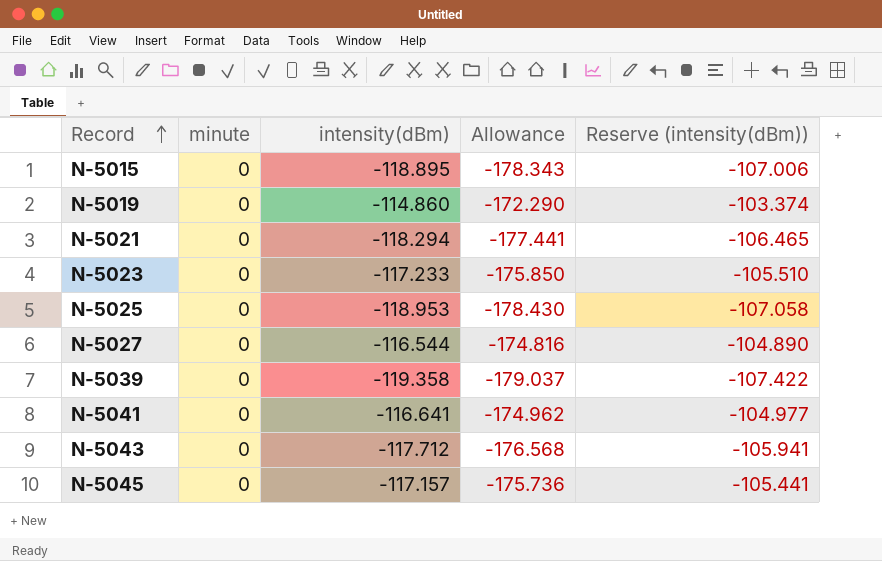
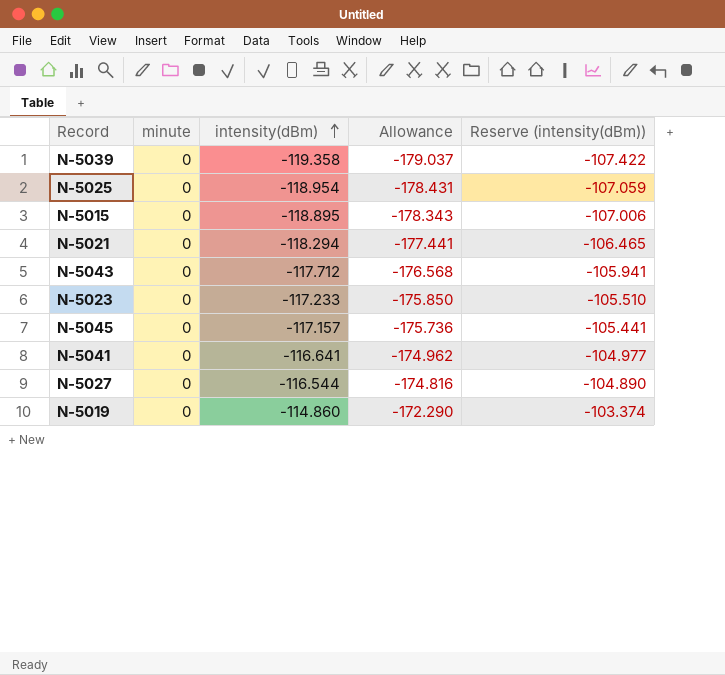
row order: Record ascending -> intensity(dBm) ascending
N-5025 | intensity(dBm): -118.953 -> -118.954
N-5025 | Allowance: -178.430 -> -178.431
N-5025 | Reserve (intensity(dBm)): -107.058 -> -107.059

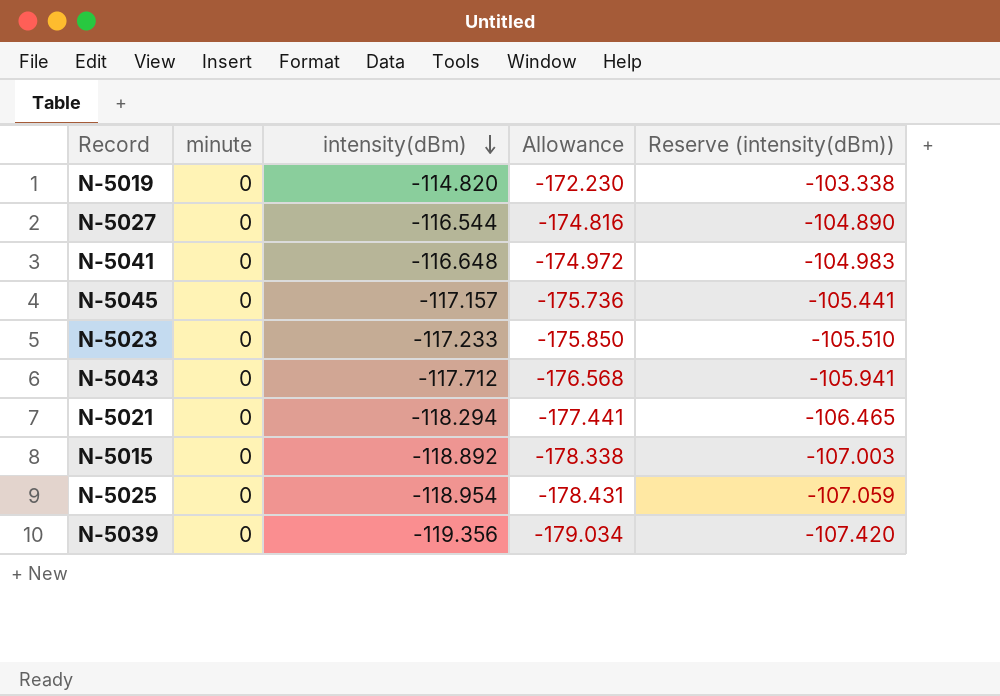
row order: intensity(dBm) ascending -> intensity(dBm) descending
N-5019 | intensity(dBm): -114.860 -> -114.820
N-5019 | Allowance: -172.290 -> -172.230
N-5019 | Reserve (intensity(dBm)): -103.374 -> -103.338
N-5041 | intensity(dBm): -116.641 -> -116.648
N-5041 | Allowance: -174.962 -> -174.972
N-5041 | Reserve (intensity(dBm)): -104.977 -> -104.983
N-5015 | intensity(dBm): -118.895 -> -118.892
N-5015 | Allowance: -178.343 -> -178.338
N-5015 | Reserve (intensity(dBm)): -107.006 -> -107.003
N-5039 | intensity(dBm): -119.358 -> -119.356
N-5039 | Allowance: -179.037 -> -179.034
N-5039 | Reserve (intensity(dBm)): -107.422 -> -107.420

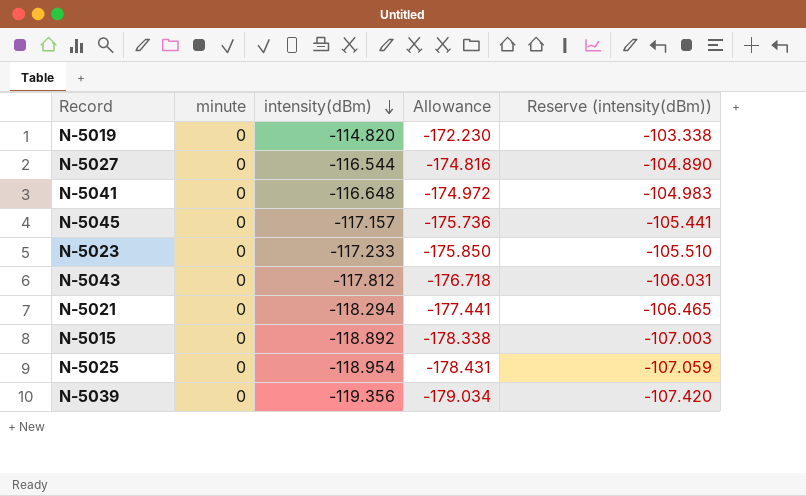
N-5043 | intensity(dBm): -117.712 -> -117.812
N-5043 | Allowance: -176.568 -> -176.718
N-5043 | Reserve (intensity(dBm)): -105.941 -> -106.031

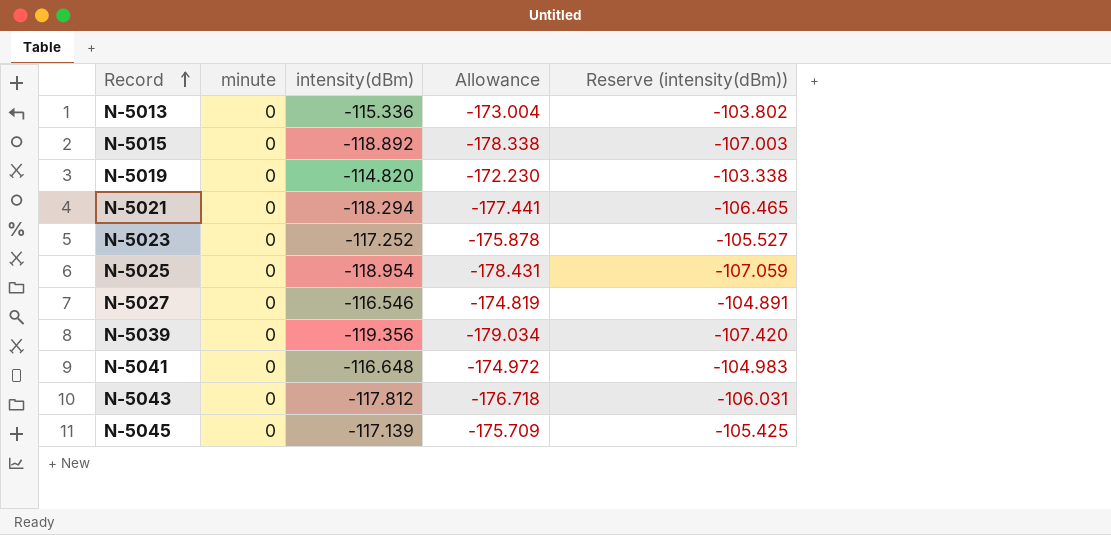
row order: intensity(dBm) descending -> Record ascending
row N-5013: none -> 0 | -115.336 | -173.004 | -103.802
N-5023 | intensity(dBm): -117.233 -> -117.252
N-5023 | Allowance: -175.850 -> -175.878
N-5023 | Reserve (intensity(dBm)): -105.510 -> -105.527
N-5027 | intensity(dBm): -116.544 -> -116.546
N-5027 | Allowance: -174.816 -> -174.819
N-5027 | Reserve (intensity(dBm)): -104.890 -> -104.891
N-5045 | intensity(dBm): -117.157 -> -117.139
N-5045 | Allowance: -175.736 -> -175.709
N-5045 | Reserve (intensity(dBm)): -105.441 -> -105.425

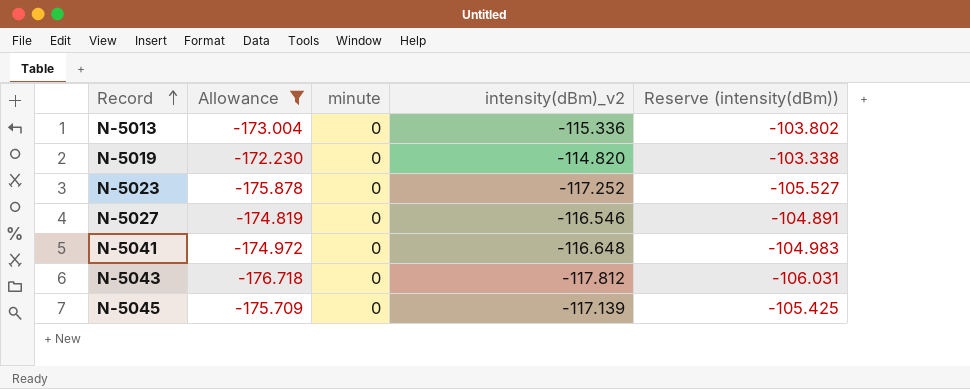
filter: none -> Allowance >= -176.718
column Allowance | position: 4 -> 2
column name: intensity(dBm) -> intensity(dBm)_v2

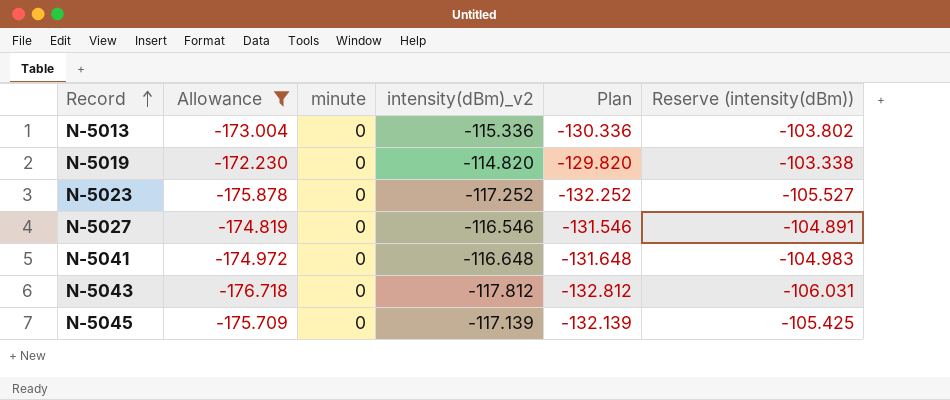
column Plan | formula: none -> [intensity(dBm)_v2] - 15

